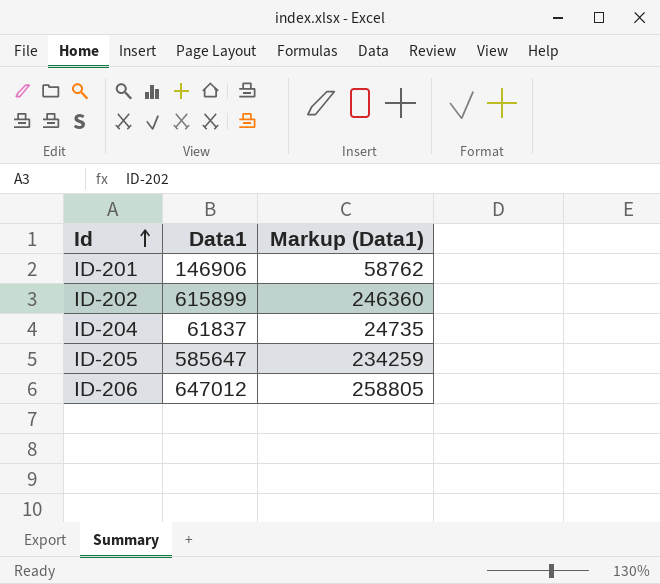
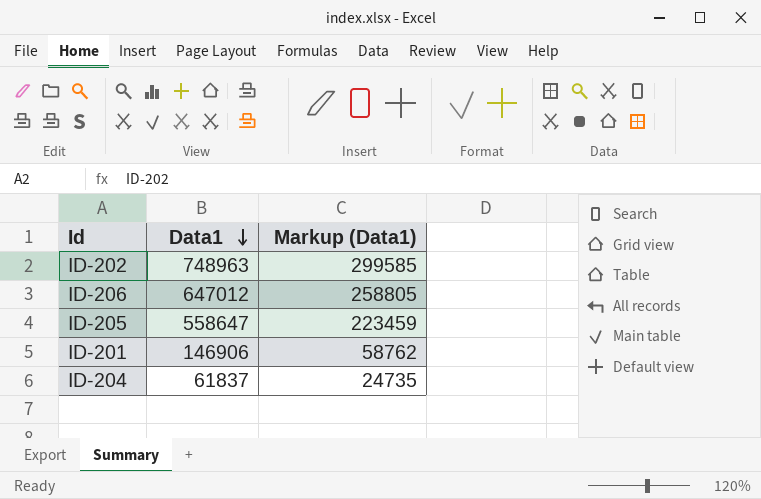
row order: Id ascending -> Data1 descending
ID-202 | Data1: 615899 -> 748963
ID-202 | Markup (Data1): 246360 -> 299585
ID-205 | Data1: 585647 -> 558647
ID-205 | Markup (Data1): 234259 -> 223459

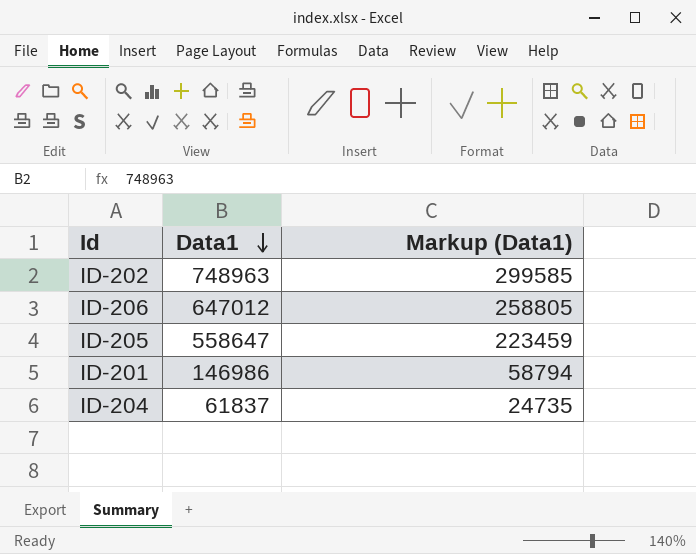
ID-201 | Data1: 146906 -> 146986
ID-201 | Markup (Data1): 58762 -> 58794

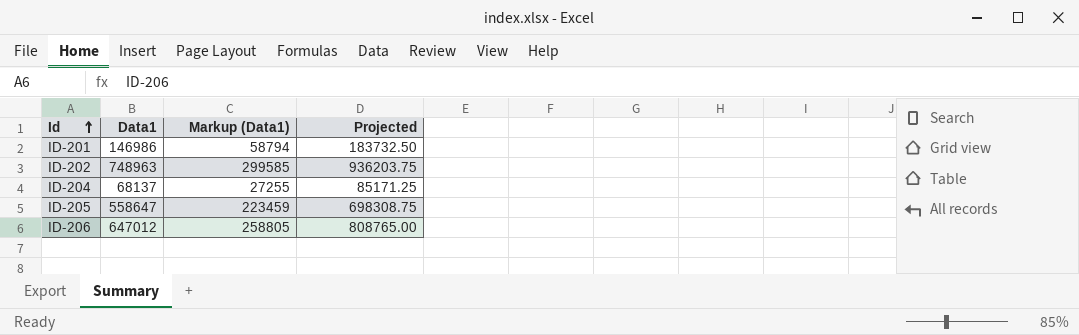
row order: Data1 descending -> Id ascending
column Projected | formula: none -> [Data1] * 1.25
ID-204 | Data1: 61837 -> 68137
ID-204 | Markup (Data1): 24735 -> 27255

